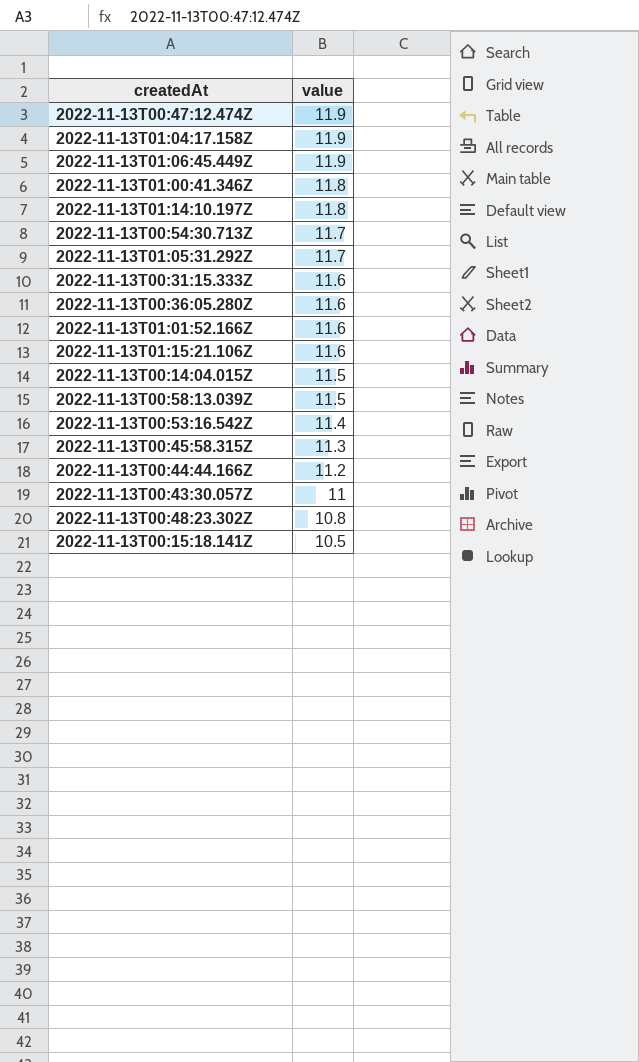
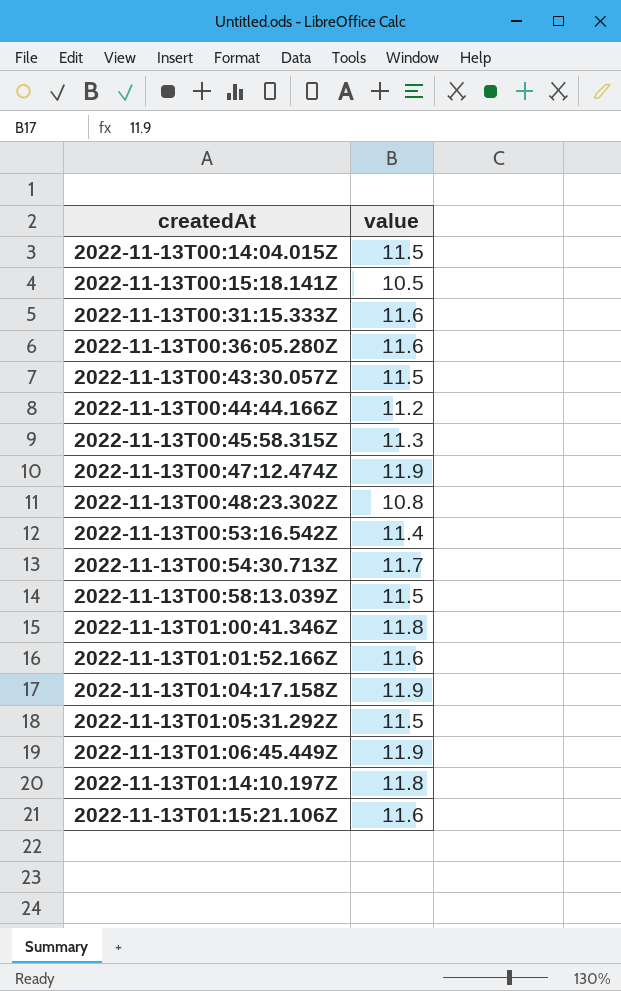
row order: value descending -> createdAt ascending
2022-11-13T00:43:30.057Z | value: 11 -> 11.5
2022-11-13T01:05:31.292Z | value: 11.7 -> 11.5

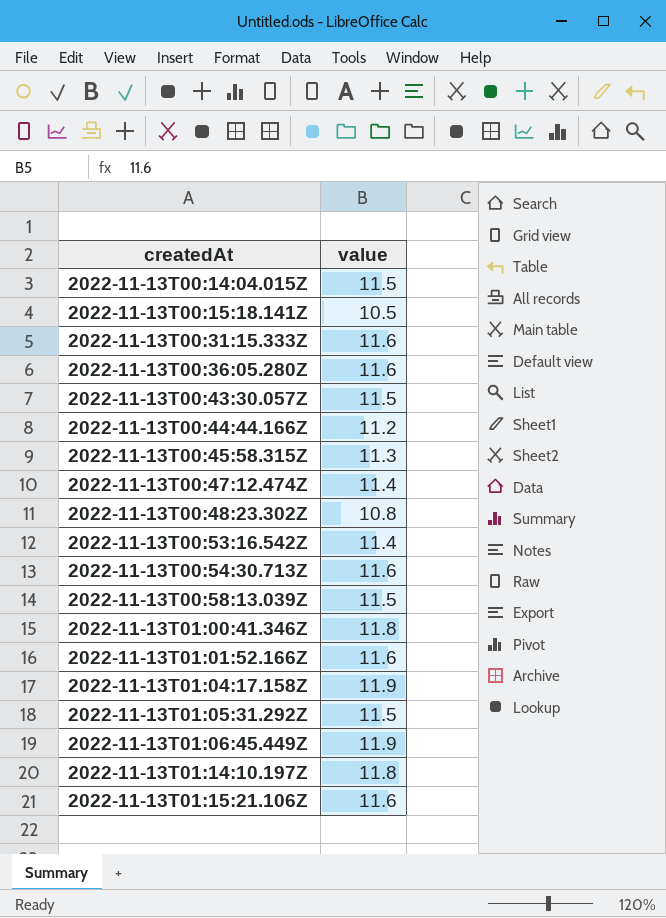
2022-11-13T00:47:12.474Z | value: 11.9 -> 11.4
2022-11-13T00:54:30.713Z | value: 11.7 -> 11.6

